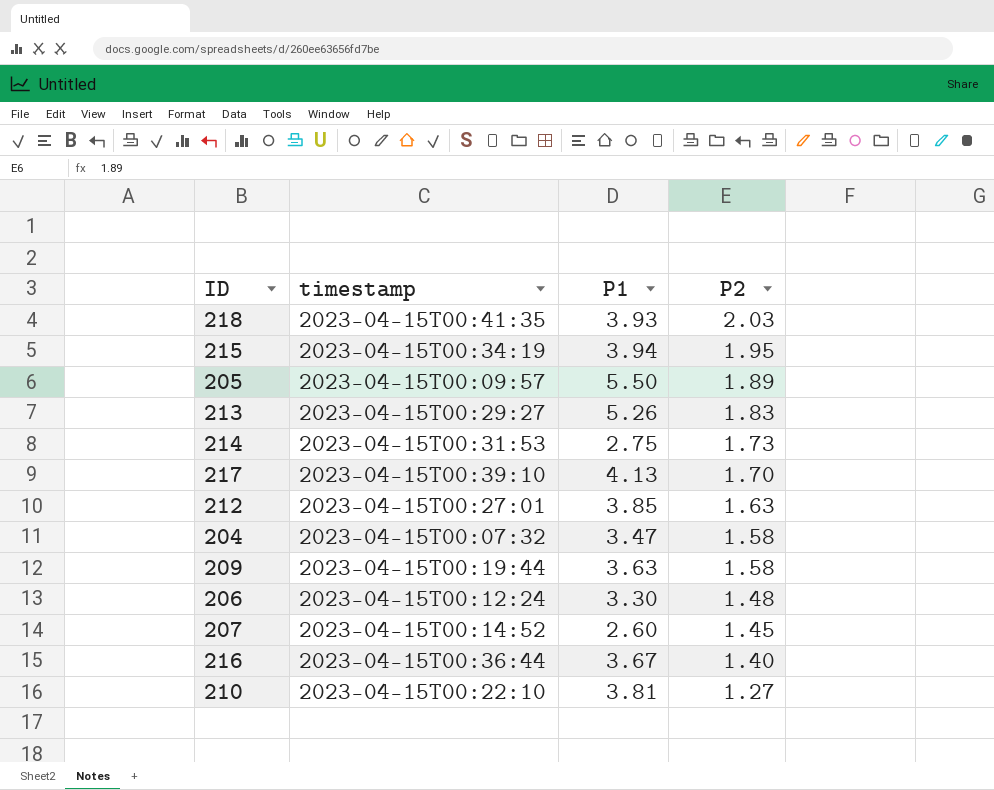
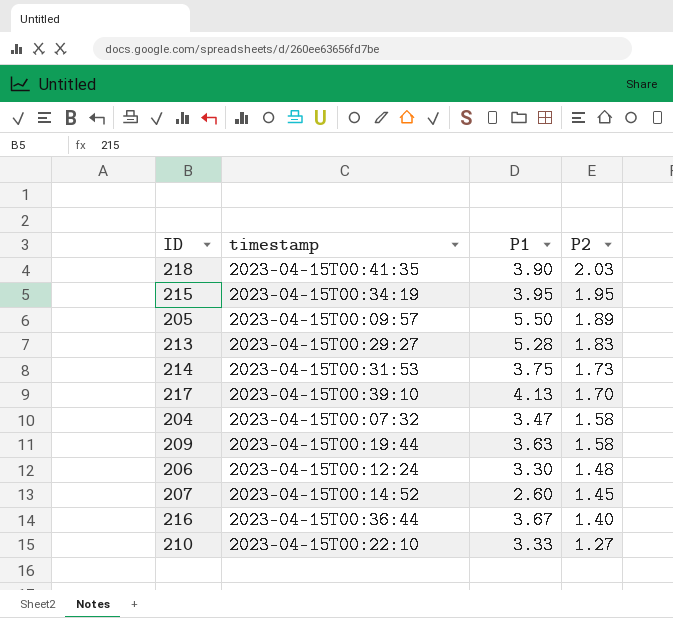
row 212: 2023-04-15T00:27:01 | 3.85 | 1.63 -> none
218 | P1: 3.93 -> 3.90
215 | P1: 3.94 -> 3.95
213 | P1: 5.26 -> 5.28
214 | P1: 2.75 -> 3.75
210 | P1: 3.81 -> 3.33

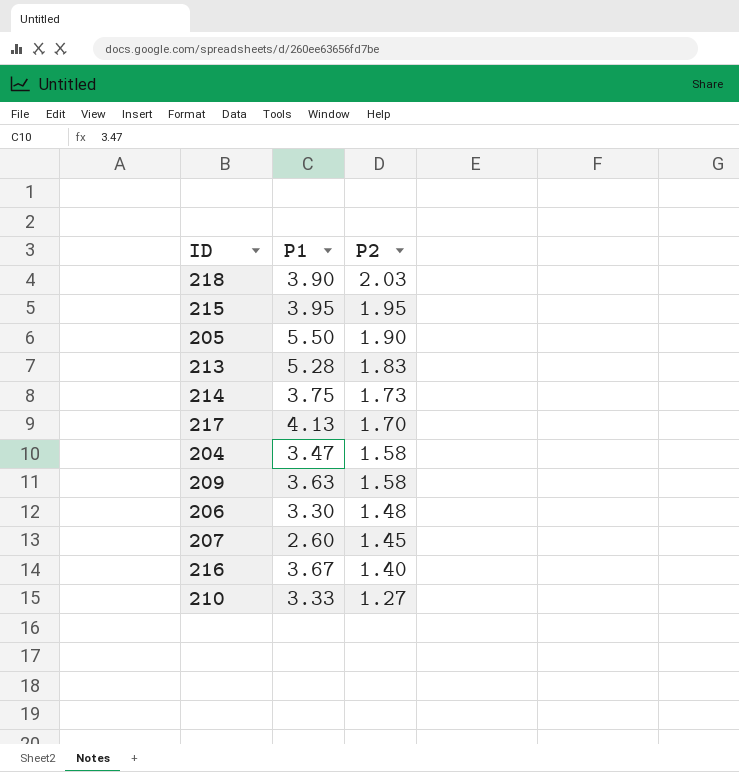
column timestamp | position: 2 -> none
205 | P2: 1.89 -> 1.90

